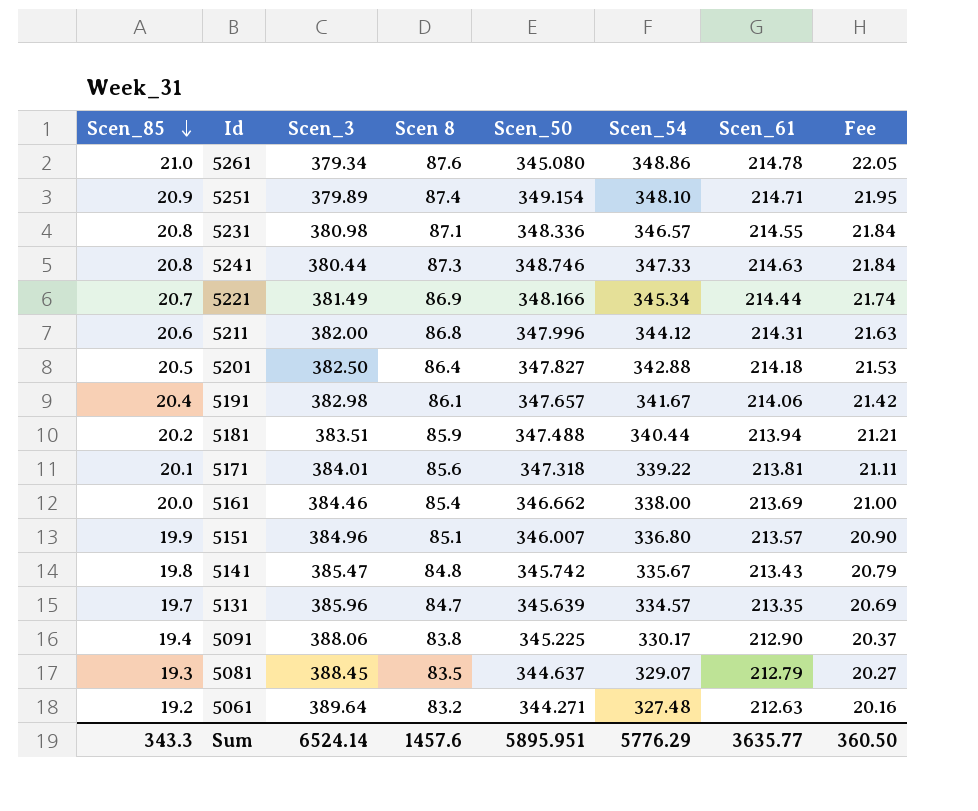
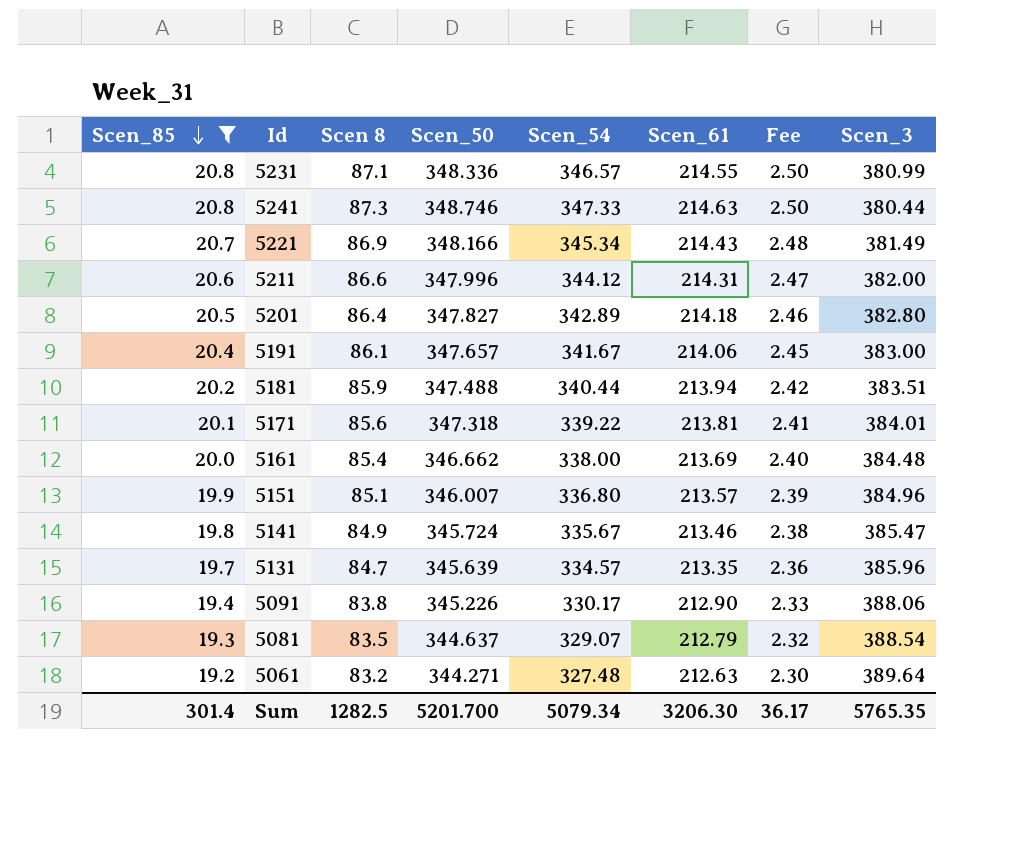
filter: none -> Scen_85 <= 20.8
column Fee | formula: [Scen_85] * 1.05 -> [Scen_85] * 0.12
column Scen_3 | position: 3 -> 8
5231 | Scen_3: 380.98 -> 380.99
5221 | Scen_61: 214.44 -> 214.43
5211 | Scen 8: 86.8 -> 86.6
5201 | Scen_54: 342.88 -> 342.89
5201 | Scen_3: 382.50 -> 382.80
5191 | Scen_3: 382.98 -> 383.00
5161 | Scen_3: 384.46 -> 384.48
5141 | Scen 8: 84.8 -> 84.9
5141 | Scen_50: 345.742 -> 345.724
5141 | Scen_61: 213.43 -> 213.46
5091 | Scen_50: 345.225 -> 345.226
5081 | Scen_3: 388.45 -> 388.54
Sum | Scen_85: 343.3 -> 301.4
Sum | Scen 8: 1457.6 -> 1282.5
Sum | Scen_50: 5895.951 -> 5201.700
Sum | Scen_54: 5776.29 -> 5079.34
Sum | Scen_61: 3635.77 -> 3206.30
Sum | Fee: 360.50 -> 36.17
Sum | Scen_3: 6524.14 -> 5765.35

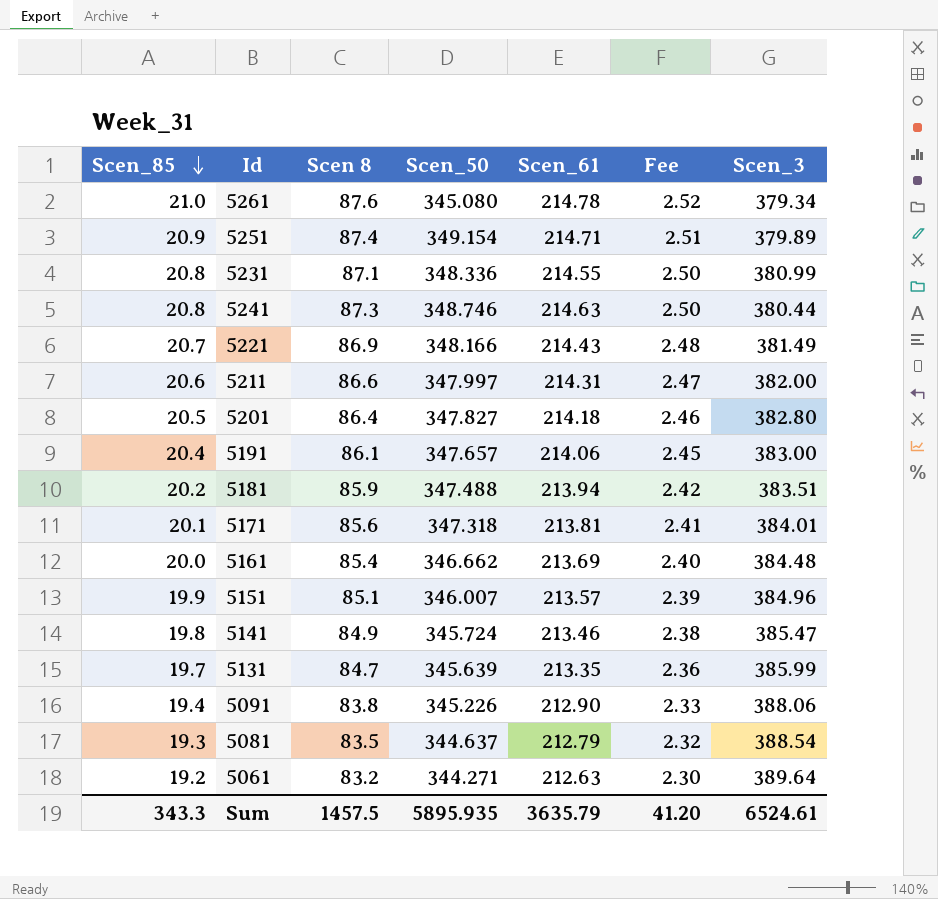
filter: Scen_85 <= 20.8 -> none
column Scen_54 | position: 5 -> none
5211 | Scen_50: 347.996 -> 347.997
5131 | Scen_3: 385.96 -> 385.99
Sum | Scen_85: 301.4 -> 343.3
Sum | Scen 8: 1282.5 -> 1457.5
Sum | Scen_50: 5201.700 -> 5895.935
Sum | Scen_61: 3206.30 -> 3635.79
Sum | Fee: 36.17 -> 41.20
Sum | Scen_3: 5765.35 -> 6524.61

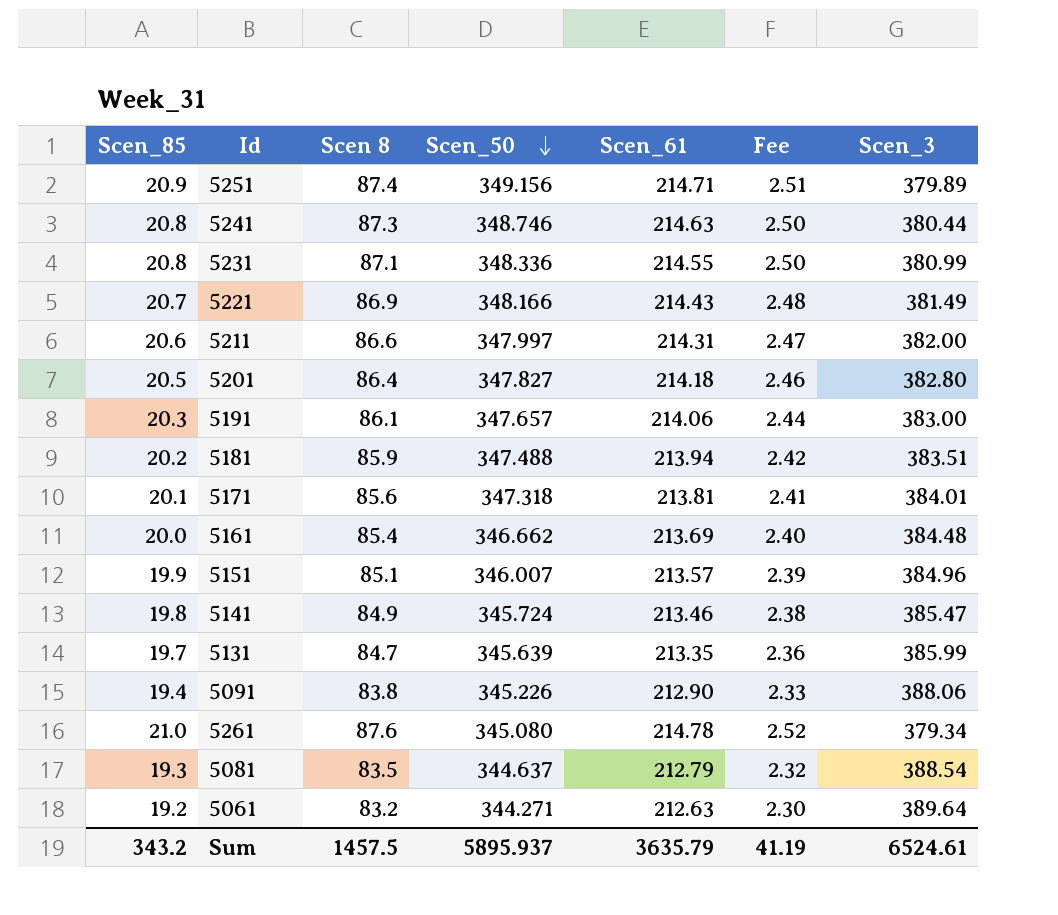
row order: Scen_85 descending -> Scen_50 descending
5251 | Scen_50: 349.154 -> 349.156
5191 | Scen_85: 20.4 -> 20.3
5191 | Fee: 2.45 -> 2.44
Sum | Scen_85: 343.3 -> 343.2
Sum | Scen_50: 5895.935 -> 5895.937
Sum | Fee: 41.20 -> 41.19

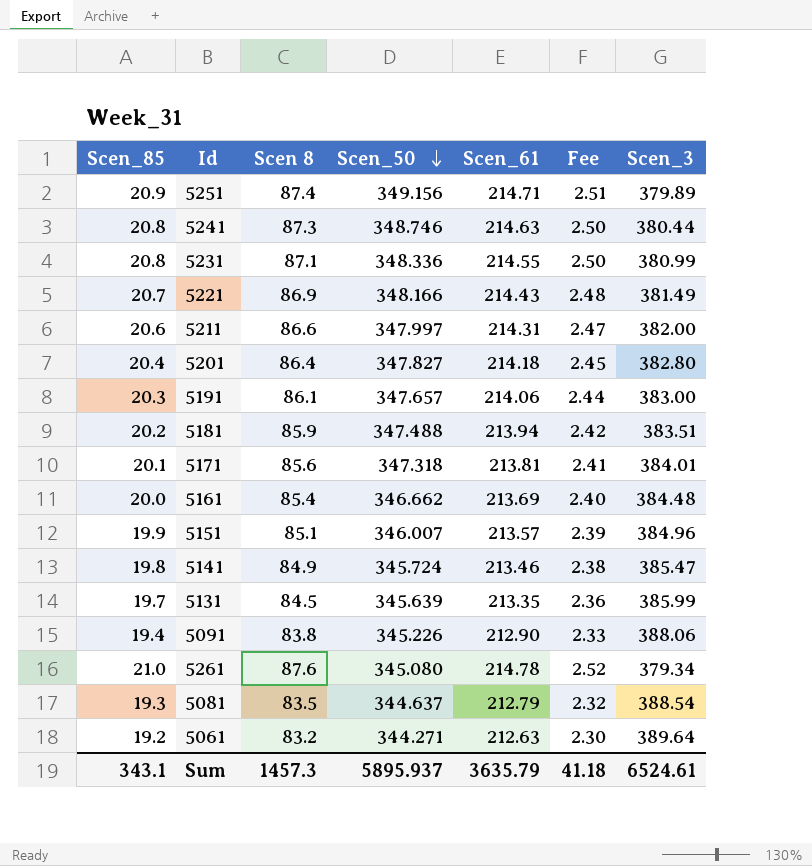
5201 | Scen_85: 20.5 -> 20.4
5201 | Fee: 2.46 -> 2.45
5131 | Scen 8: 84.7 -> 84.5
Sum | Scen_85: 343.2 -> 343.1
Sum | Scen 8: 1457.5 -> 1457.3
Sum | Fee: 41.19 -> 41.18

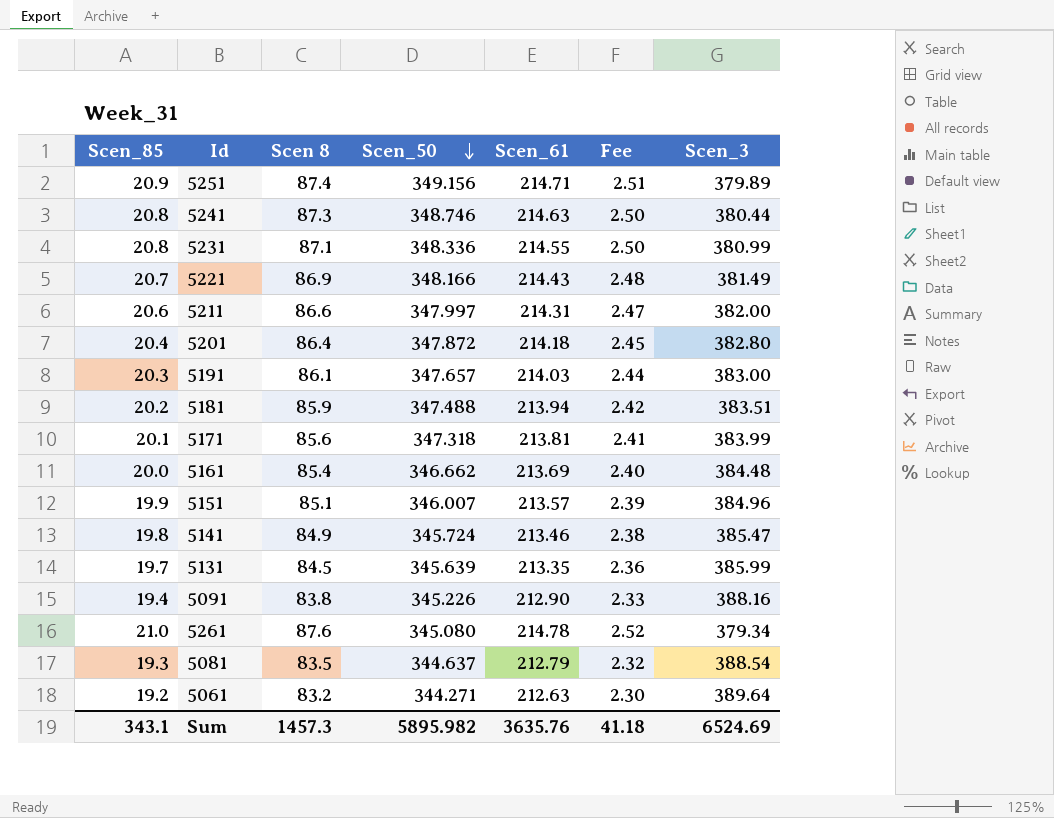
5201 | Scen_50: 347.827 -> 347.872
5191 | Scen_61: 214.06 -> 214.03
5171 | Scen_3: 384.01 -> 383.99
5091 | Scen_3: 388.06 -> 388.16
Sum | Scen_50: 5895.937 -> 5895.982
Sum | Scen_61: 3635.79 -> 3635.76
Sum | Scen_3: 6524.61 -> 6524.69

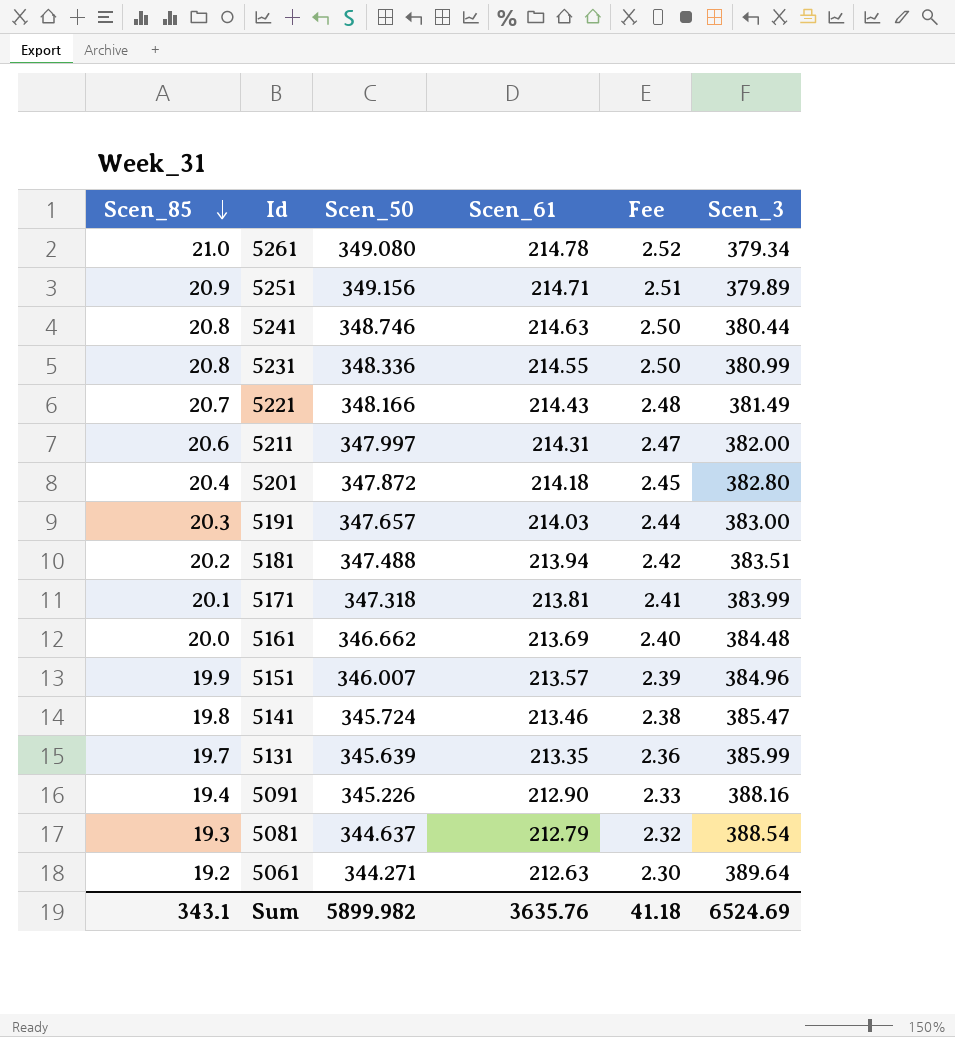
row order: Scen_50 descending -> Scen_85 descending
column Scen 8 | position: 3 -> none
5261 | Scen_50: 345.080 -> 349.080
Sum | Scen_50: 5895.982 -> 5899.982

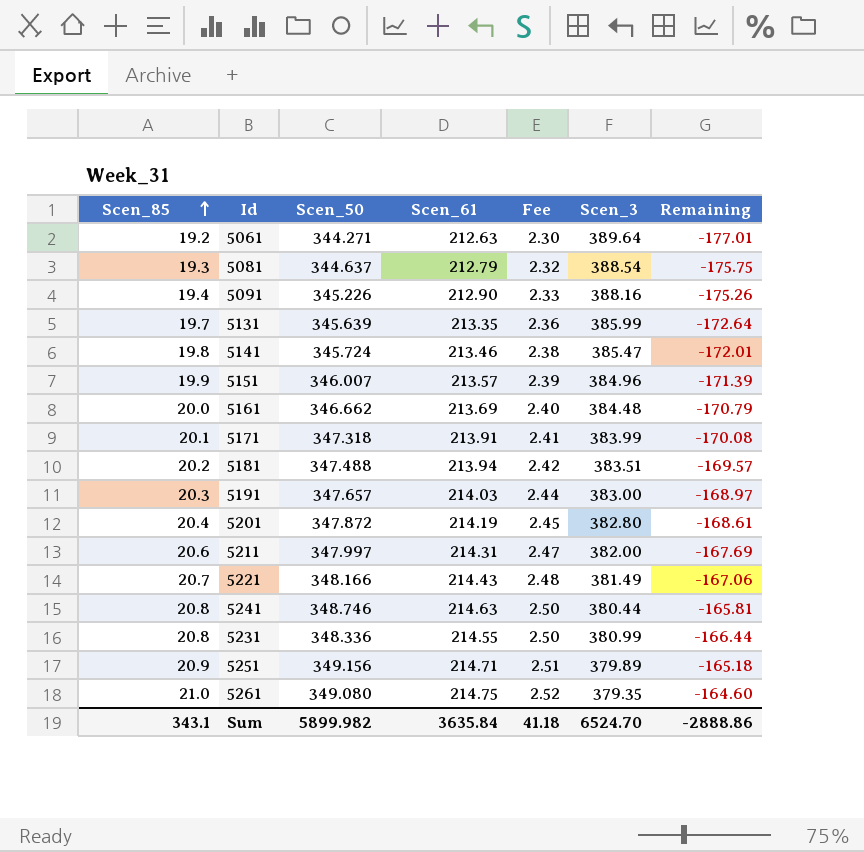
row order: Scen_85 descending -> Scen_85 ascending
column Remaining | formula: none -> [Scen_61] - [Scen_3]
5171 | Scen_61: 213.81 -> 213.91
5201 | Scen_61: 214.18 -> 214.19
5261 | Scen_61: 214.78 -> 214.75
5261 | Scen_3: 379.34 -> 379.35
Sum | Scen_61: 3635.76 -> 3635.84
Sum | Scen_3: 6524.69 -> 6524.70

